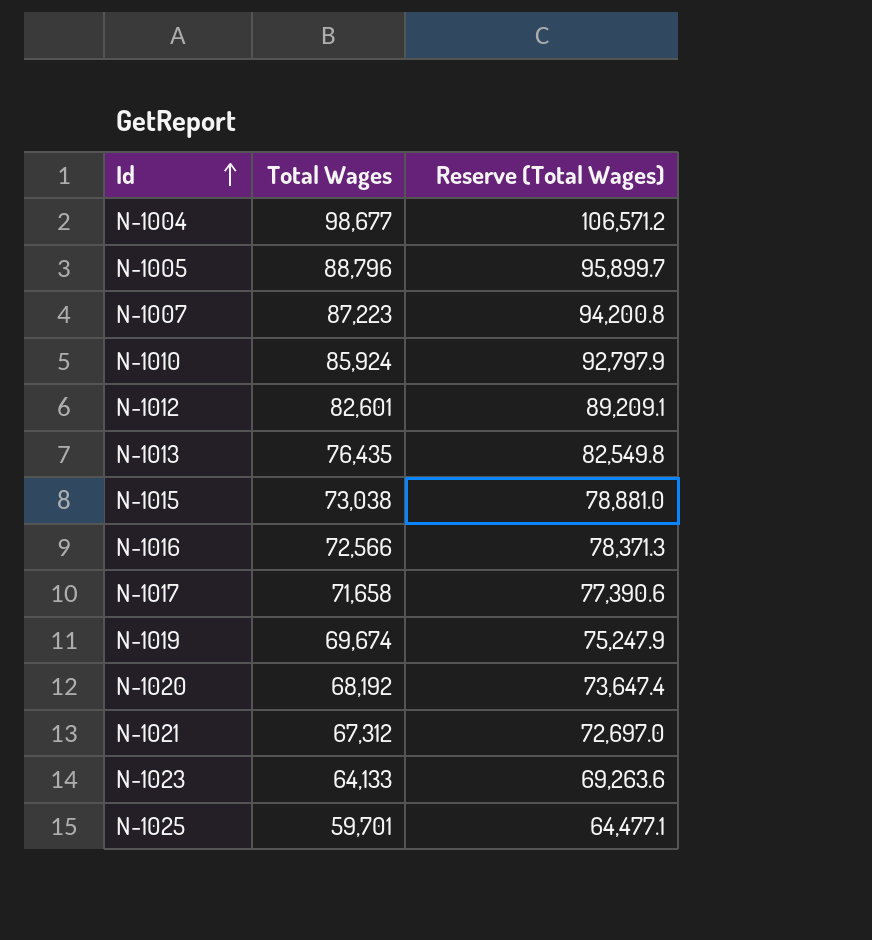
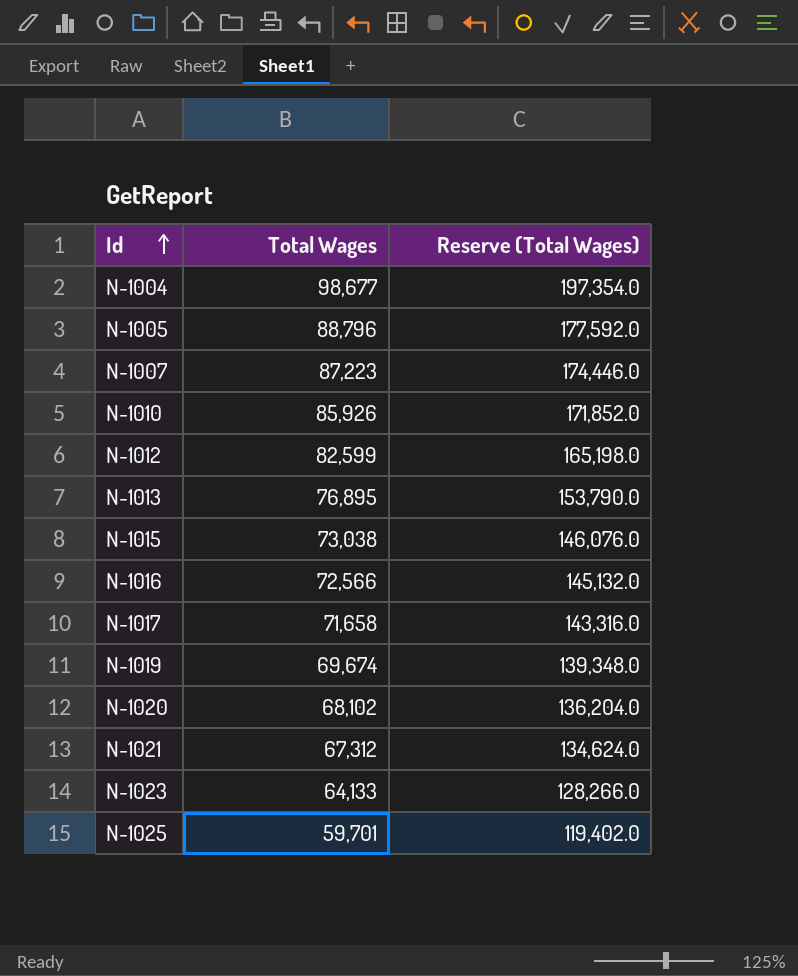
column Reserve (Total Wages) | formula: [Total Wages] * 1.08 -> [Total Wages] * 2
N-1010 | Total Wages: 85,924 -> 85,926
N-1012 | Total Wages: 82,601 -> 82,599
N-1013 | Total Wages: 76,435 -> 76,895
N-1020 | Total Wages: 68,192 -> 68,102

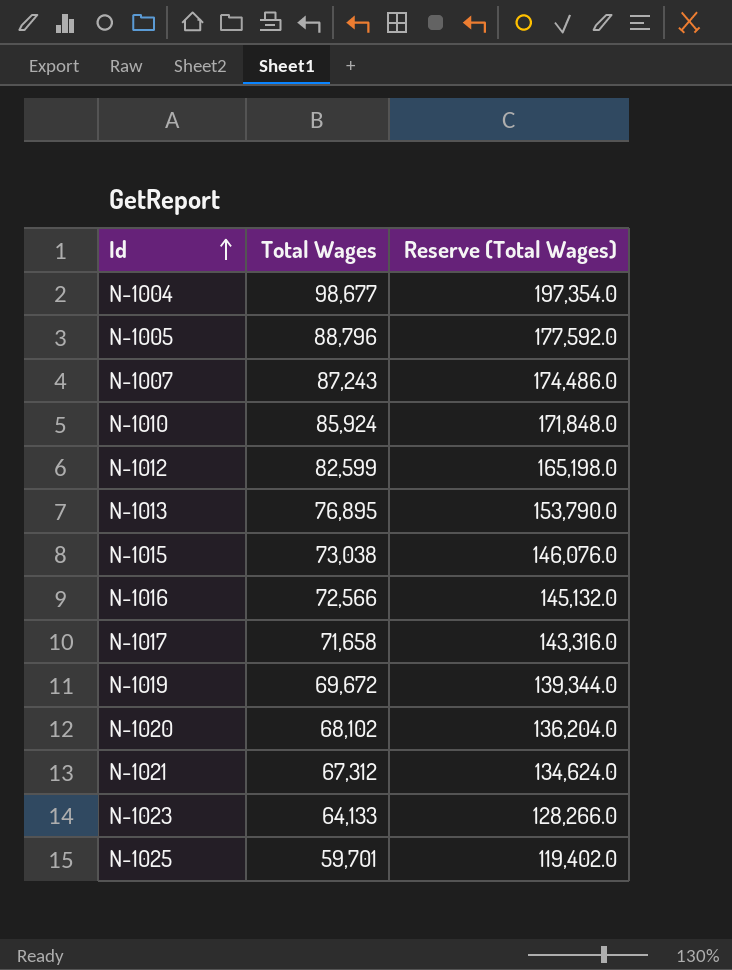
N-1007 | Total Wages: 87,223 -> 87,243
N-1007 | Reserve (Total Wages): 174,446.0 -> 174,486.0
N-1010 | Total Wages: 85,926 -> 85,924
N-1010 | Reserve (Total Wages): 171,852.0 -> 171,848.0
N-1019 | Total Wages: 69,674 -> 69,672
N-1019 | Reserve (Total Wages): 139,348.0 -> 139,344.0

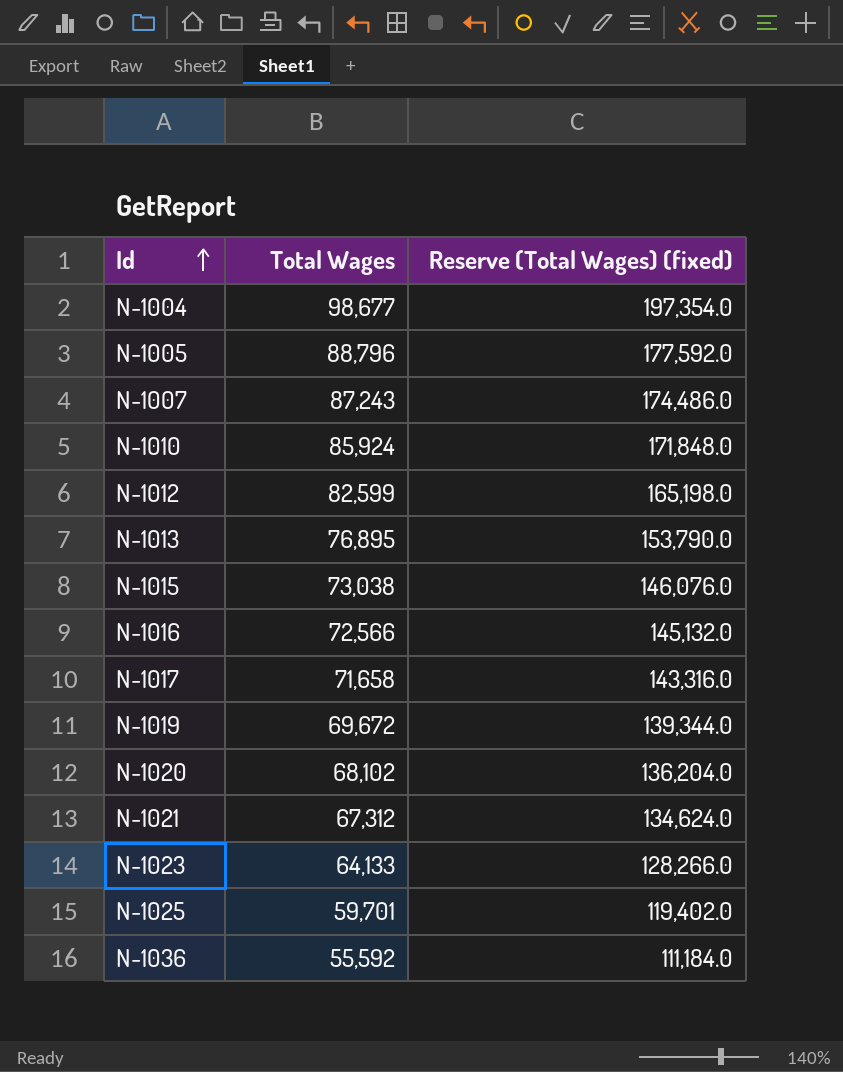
column name: Reserve (Total Wages) -> Reserve (Total Wages) (fixed)
row N-1036: none -> 55,592 | 111,184.0

